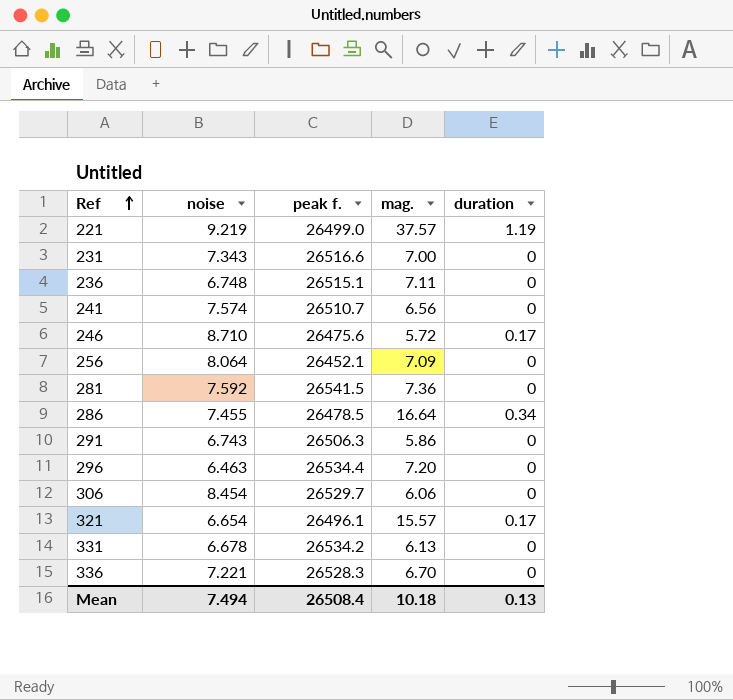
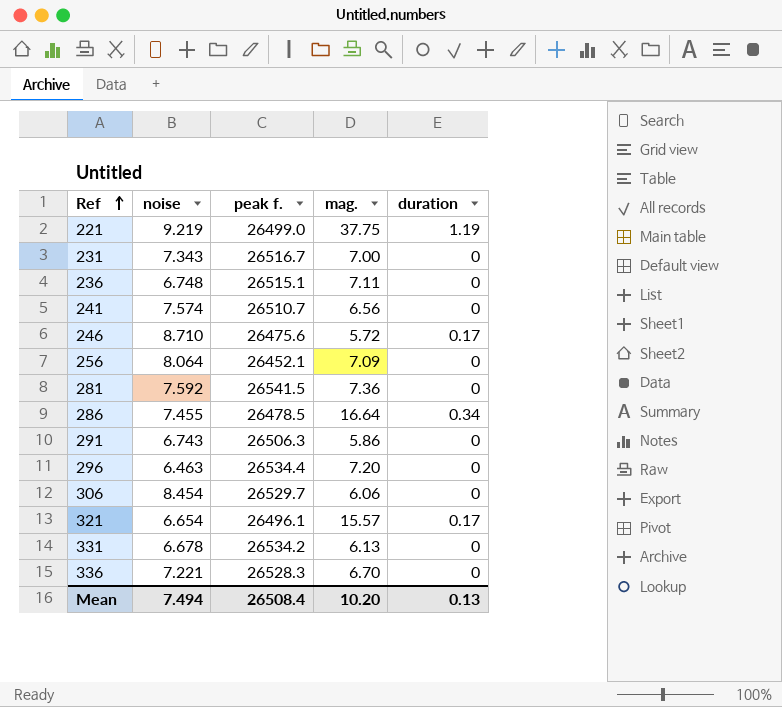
221 | mag.: 37.57 -> 37.75
231 | peak f.: 26516.6 -> 26516.7
Mean | mag.: 10.18 -> 10.20

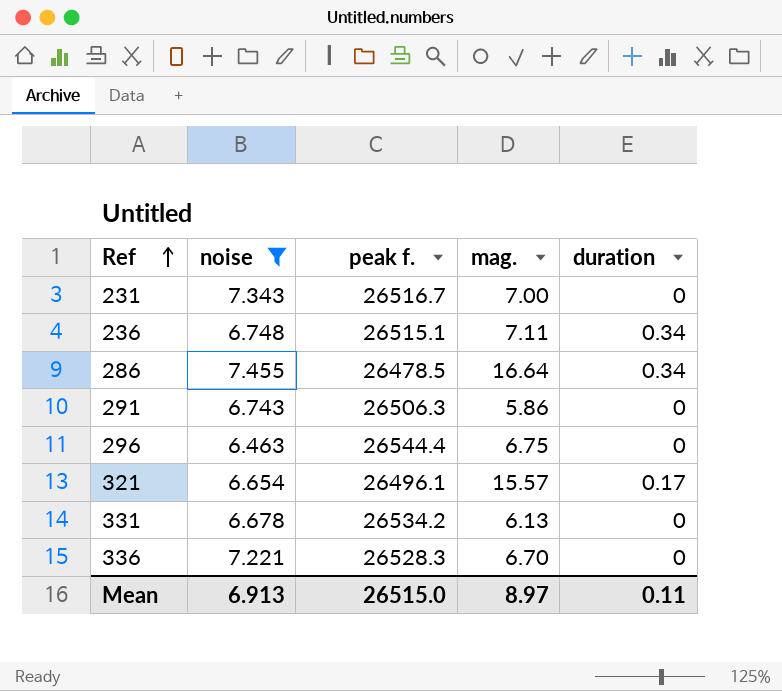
filter: none -> noise <= 7.455
236 | duration: 0 -> 0.34
296 | peak f.: 26534.4 -> 26544.4
296 | mag.: 7.20 -> 6.75
Mean | noise: 7.494 -> 6.913
Mean | peak f.: 26508.4 -> 26515.0
Mean | mag.: 10.20 -> 8.97
Mean | duration: 0.13 -> 0.11

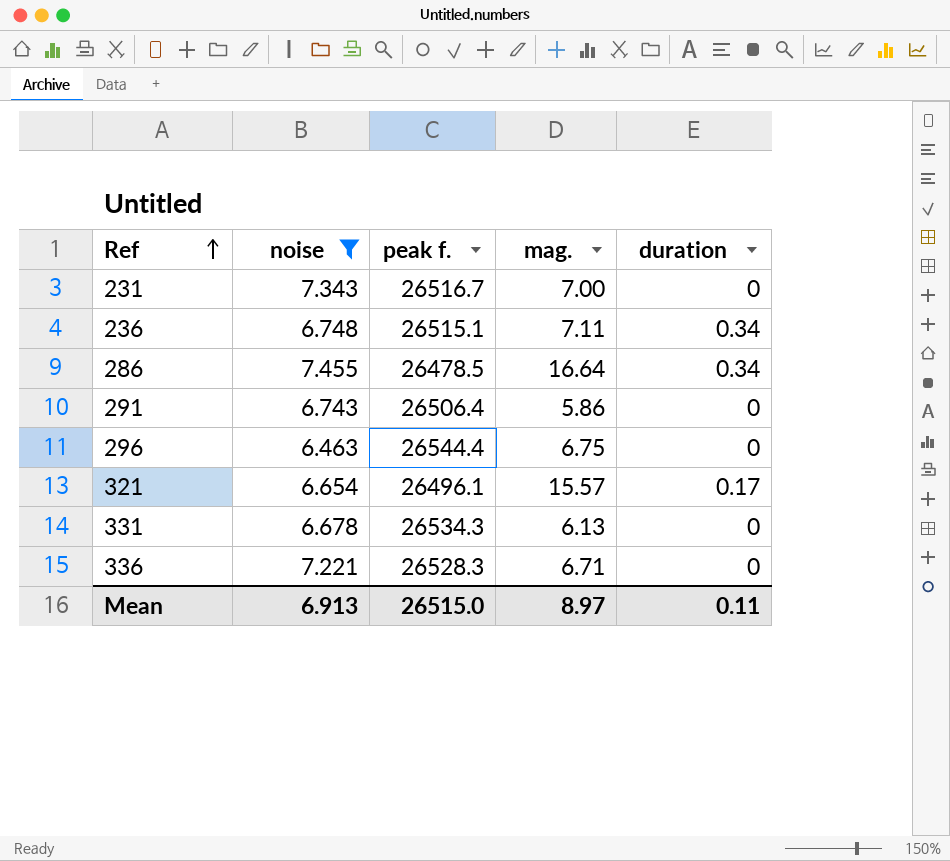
291 | peak f.: 26506.3 -> 26506.4
331 | peak f.: 26534.2 -> 26534.3
336 | mag.: 6.70 -> 6.71

